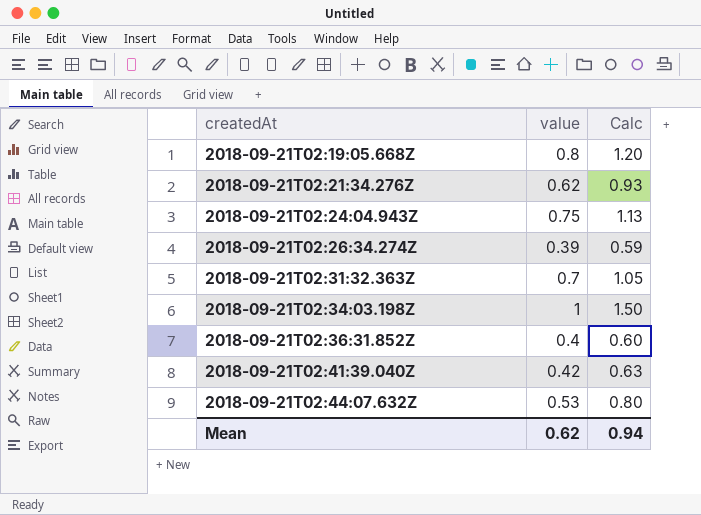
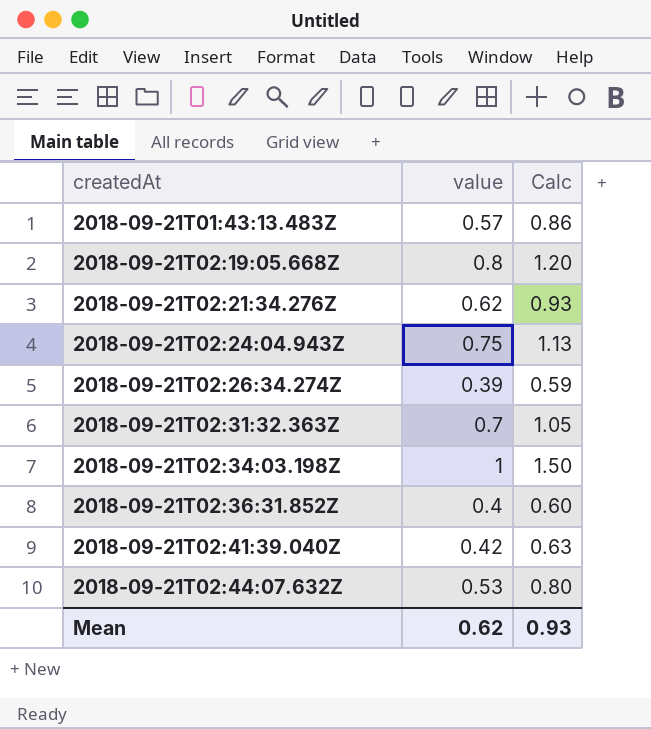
row 2018-09-21T01:43:13.483Z: none -> 0.57 | 0.86
Mean | Calc: 0.94 -> 0.93

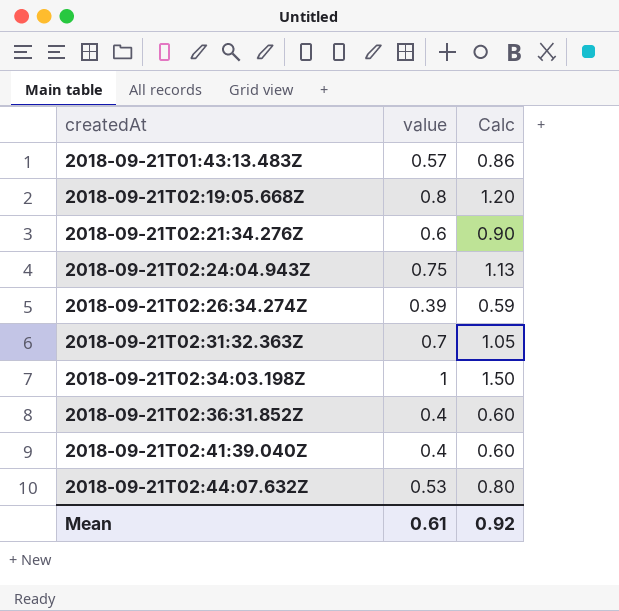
2018-09-21T02:21:34.276Z | value: 0.62 -> 0.6
2018-09-21T02:21:34.276Z | Calc: 0.93 -> 0.90
2018-09-21T02:41:39.040Z | value: 0.42 -> 0.4
2018-09-21T02:41:39.040Z | Calc: 0.63 -> 0.60
Mean | value: 0.62 -> 0.61
Mean | Calc: 0.93 -> 0.92

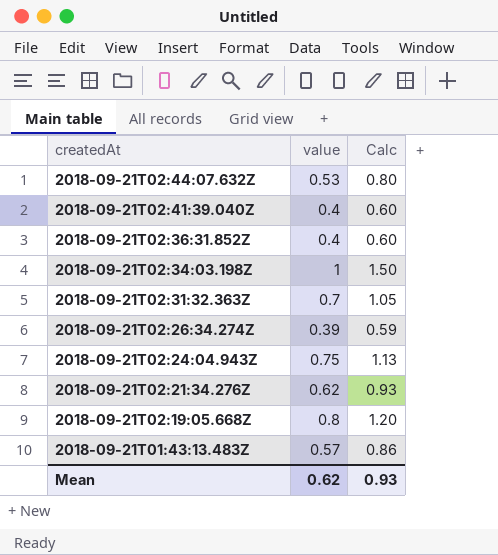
row order: createdAt ascending -> createdAt descending
2018-09-21T02:21:34.276Z | value: 0.6 -> 0.62
2018-09-21T02:21:34.276Z | Calc: 0.90 -> 0.93
Mean | value: 0.61 -> 0.62
Mean | Calc: 0.92 -> 0.93

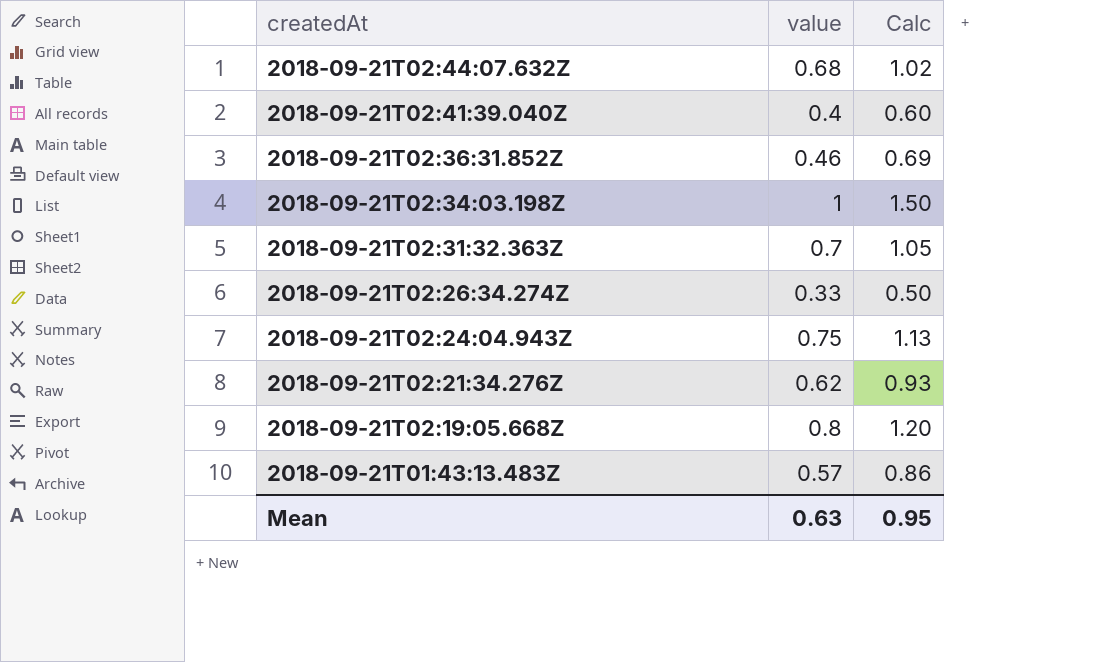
2018-09-21T02:44:07.632Z | value: 0.53 -> 0.68
2018-09-21T02:44:07.632Z | Calc: 0.80 -> 1.02
2018-09-21T02:36:31.852Z | value: 0.4 -> 0.46
2018-09-21T02:36:31.852Z | Calc: 0.60 -> 0.69
2018-09-21T02:26:34.274Z | value: 0.39 -> 0.33
2018-09-21T02:26:34.274Z | Calc: 0.59 -> 0.50
Mean | value: 0.62 -> 0.63
Mean | Calc: 0.93 -> 0.95

